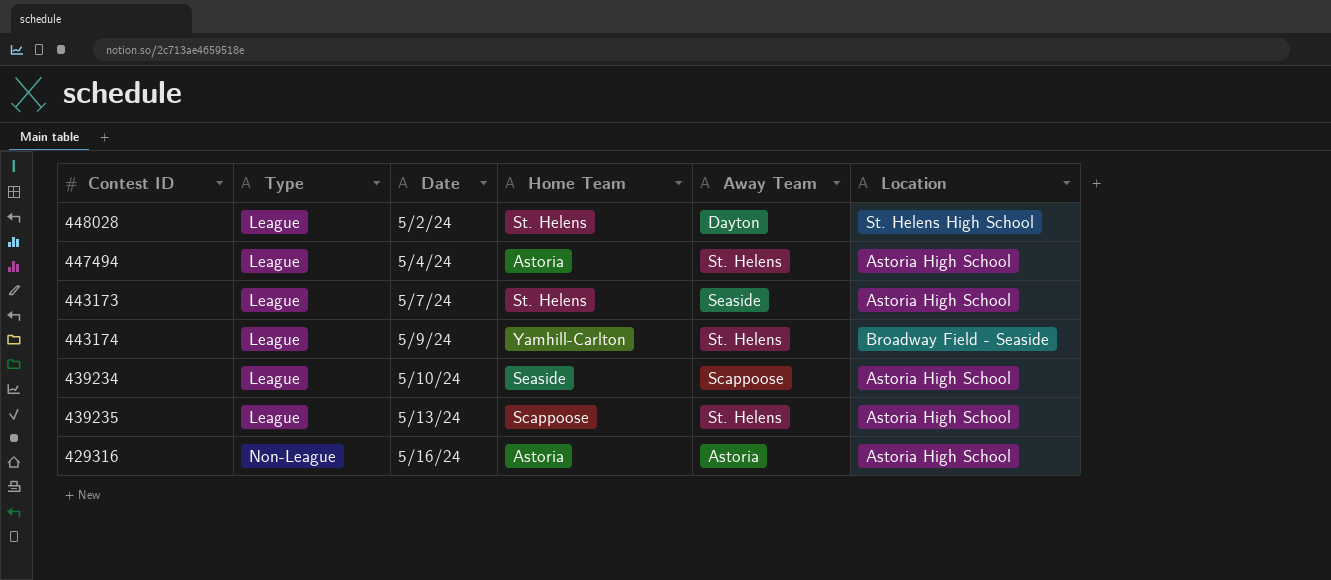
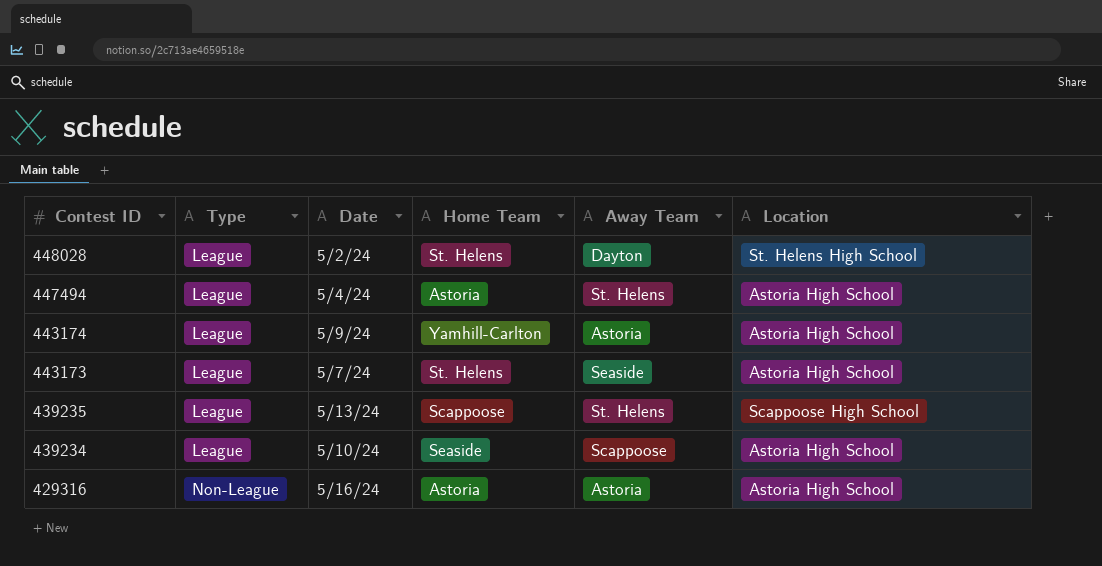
row order: Type ascending -> Contest ID descending
443174 | Away Team: St. Helens -> Astoria
443174 | Location: Broadway Field - Seaside -> Astoria High School
439235 | Location: Astoria High School -> Scappoose High School

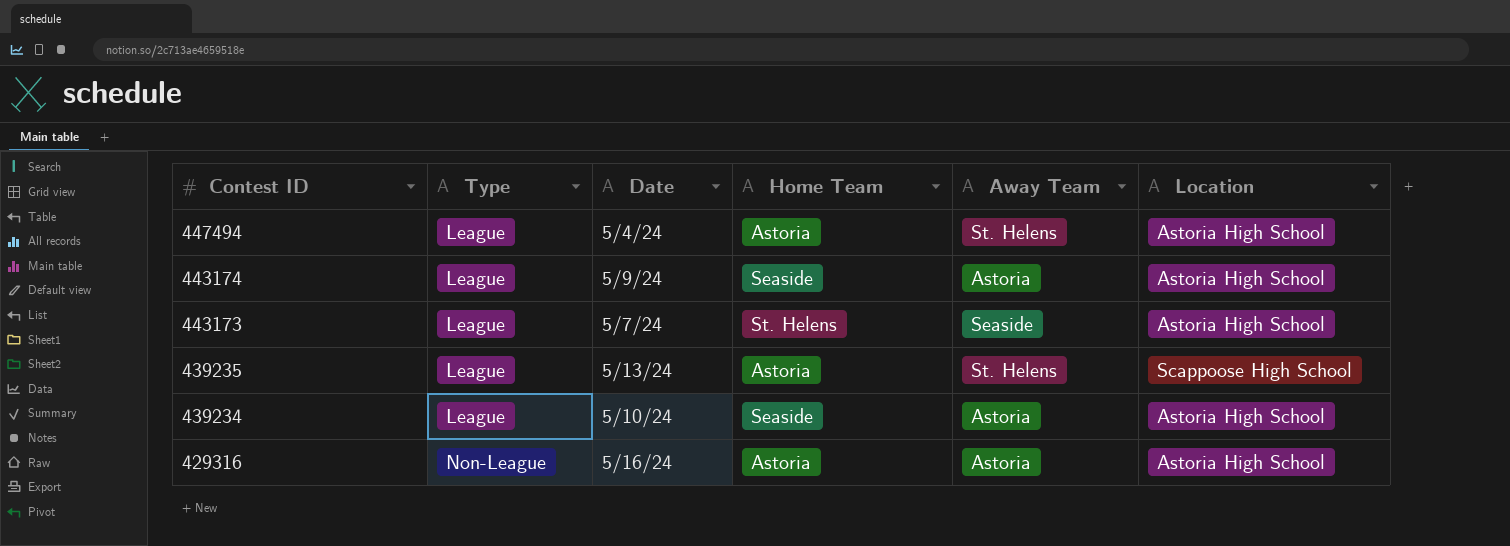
row 448028: League | 5/2/24 | St. Helens | Dayton | St. Helens High School -> none
443174 | Home Team: Yamhill-Carlton -> Seaside
439235 | Home Team: Scappoose -> Astoria
439234 | Away Team: Scappoose -> Astoria

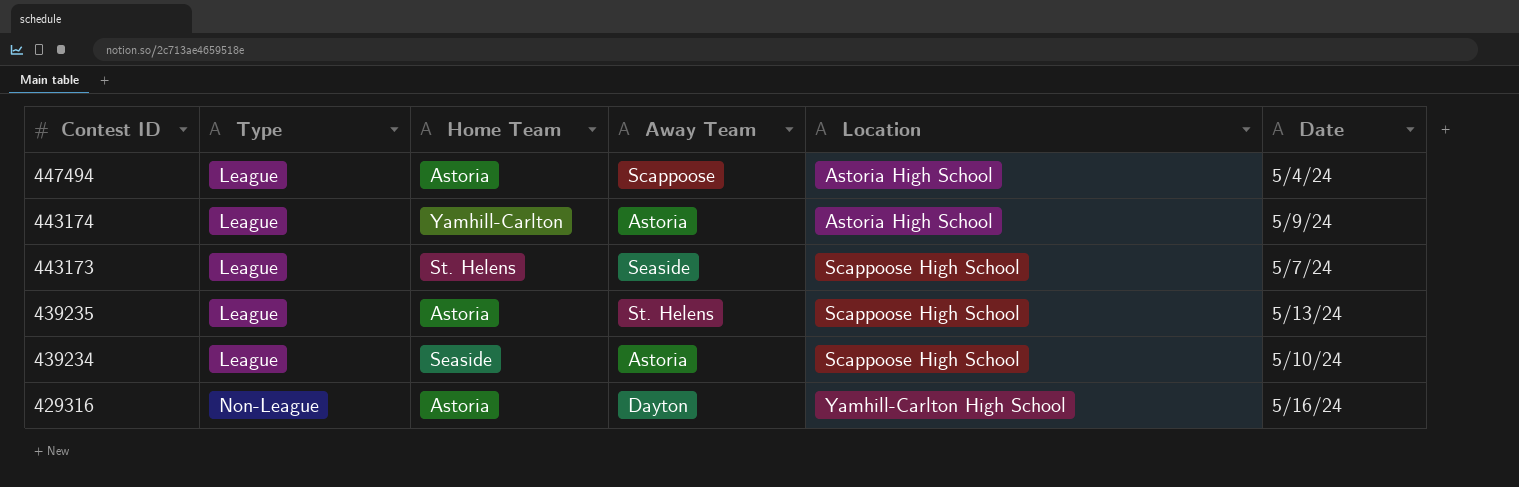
column Date | position: 3 -> 6
447494 | Away Team: St. Helens -> Scappoose
443174 | Home Team: Seaside -> Yamhill-Carlton
443173 | Location: Astoria High School -> Scappoose High School
439234 | Location: Astoria High School -> Scappoose High School
429316 | Away Team: Astoria -> Dayton
429316 | Location: Astoria High School -> Yamhill-Carlton High School

